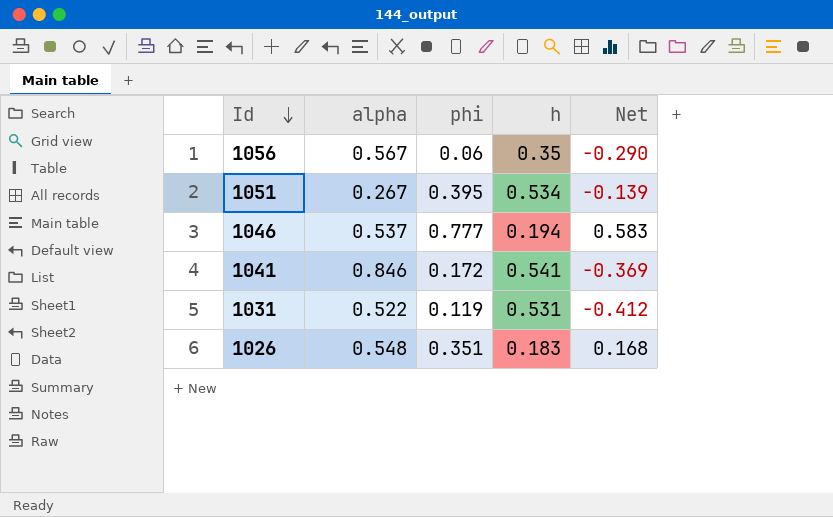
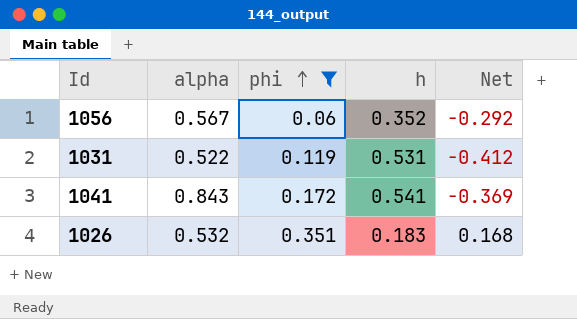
filter: none -> phi <= 0.351
row order: Id descending -> phi ascending
1056 | h: 0.35 -> 0.352
1056 | Net: -0.290 -> -0.292
1041 | alpha: 0.846 -> 0.843
1026 | alpha: 0.548 -> 0.532

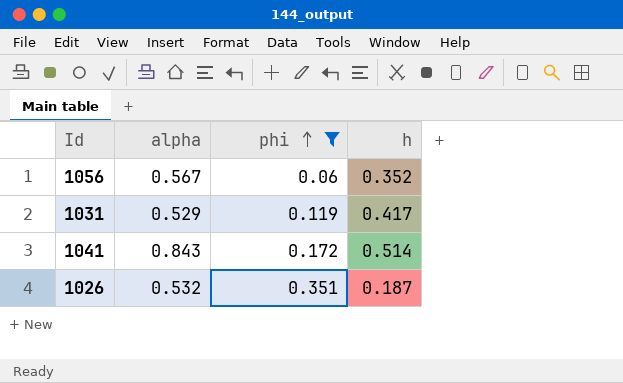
column Net | formula: [phi] - [h] -> none
1031 | alpha: 0.522 -> 0.529
1031 | h: 0.531 -> 0.417
1041 | h: 0.541 -> 0.514
1026 | h: 0.183 -> 0.187

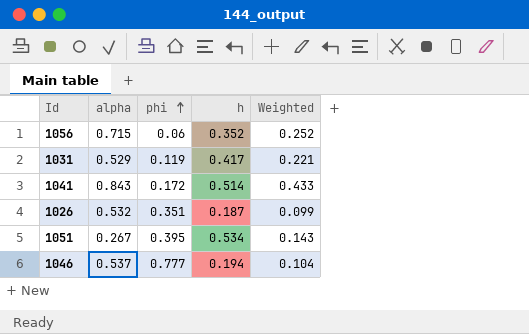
filter: phi <= 0.351 -> none
column Weighted | formula: none -> [alpha] * [h]
1056 | alpha: 0.567 -> 0.715

